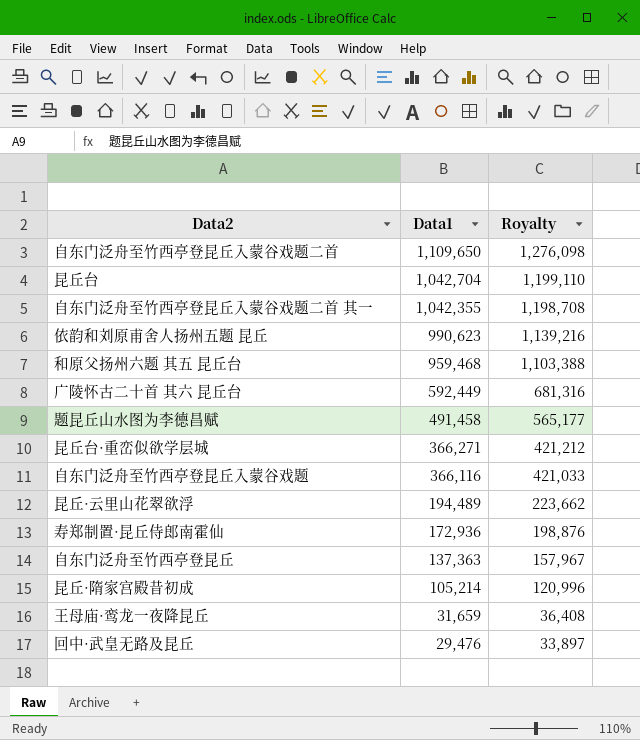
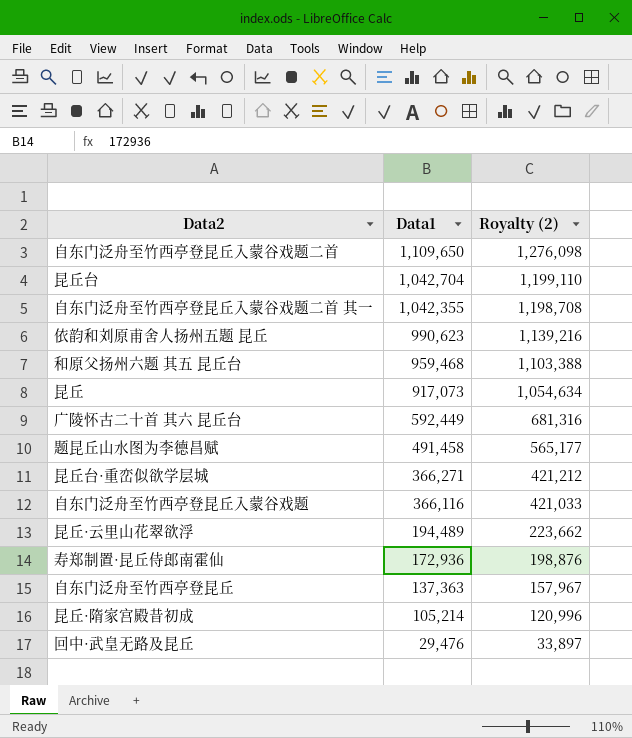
column name: Royalty -> Royalty (2)
row 王母庙·鸾龙一夜降昆丘: 31,659 | 36,408 -> none
row 昆丘: none -> 917,073 | 1,054,634

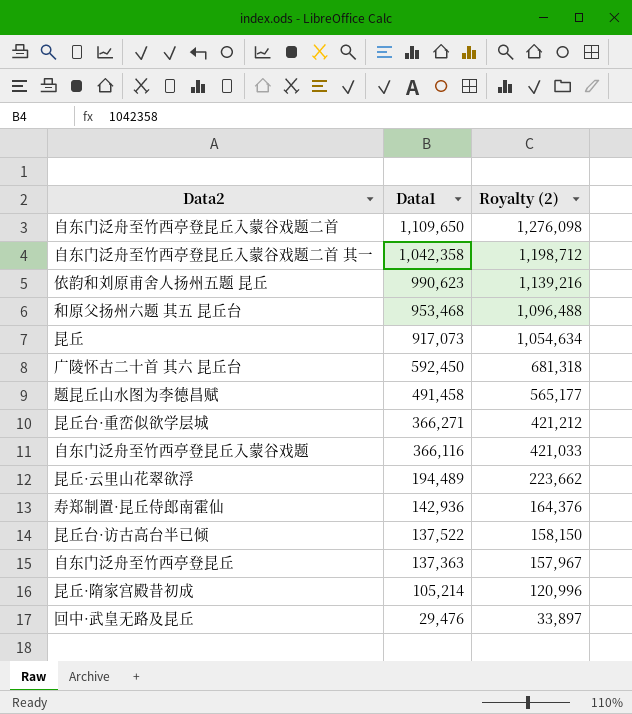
row 昆丘台: 1,042,704 | 1,199,110 -> none
自东门泛舟至竹西亭登昆丘入蒙谷戏题二首 其一 | Data1: 1,042,355 -> 1,042,358
自东门泛舟至竹西亭登昆丘入蒙谷戏题二首 其一 | Royalty (2): 1,198,708 -> 1,198,712
和原父扬州六题 其五 昆丘台 | Data1: 959,468 -> 953,468
和原父扬州六题 其五 昆丘台 | Royalty (2): 1,103,388 -> 1,096,488
广陵怀古二十首 其六 昆丘台 | Data1: 592,449 -> 592,450
广陵怀古二十首 其六 昆丘台 | Royalty (2): 681,316 -> 681,318
寿郑制置·昆丘侍郎南霍仙 | Data1: 172,936 -> 142,936
寿郑制置·昆丘侍郎南霍仙 | Royalty (2): 198,876 -> 164,376
row 昆丘台·访古高台半已倾: none -> 137,522 | 158,150

